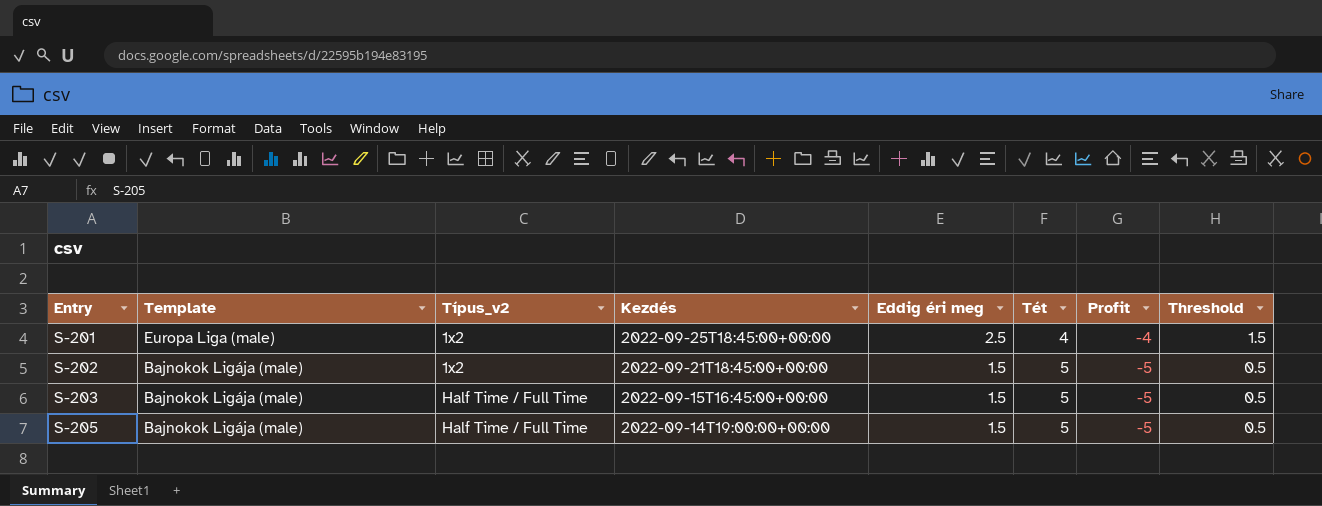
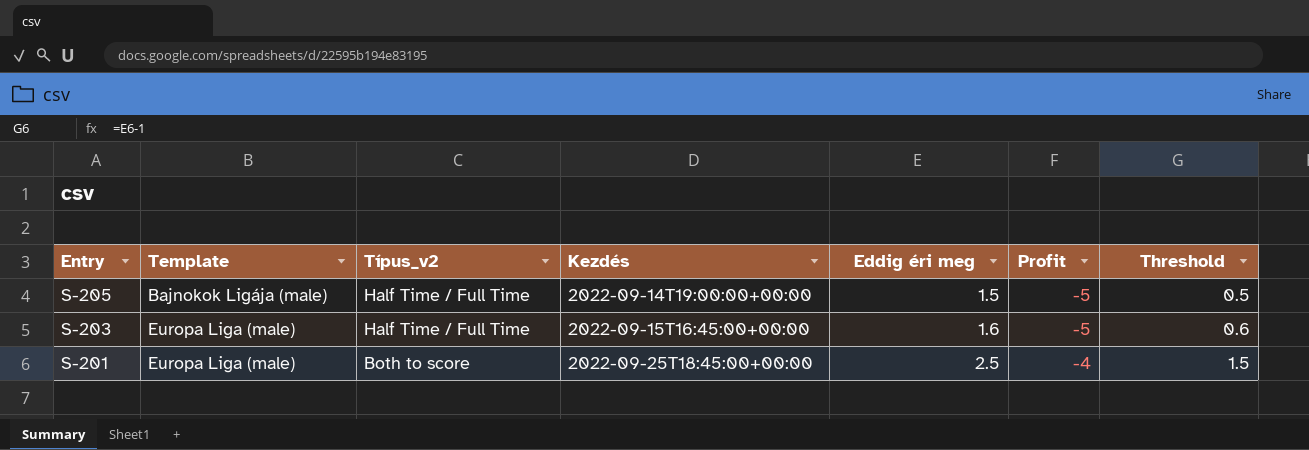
row order: Entry ascending -> Entry descending
column Tét | position: 6 -> none
row S-202: Bajnokok Ligája (male) | 1x2 | 2022-09-21T18:45:00+00:00 | 1.5 | 5 | -5 | 0.5 -> none
S-203 | Template: Bajnokok Ligája (male) -> Europa Liga (male)
S-203 | Eddig éri meg: 1.5 -> 1.6
S-203 | Threshold: 0.5 -> 0.6
S-201 | Típus_v2: 1x2 -> Both to score

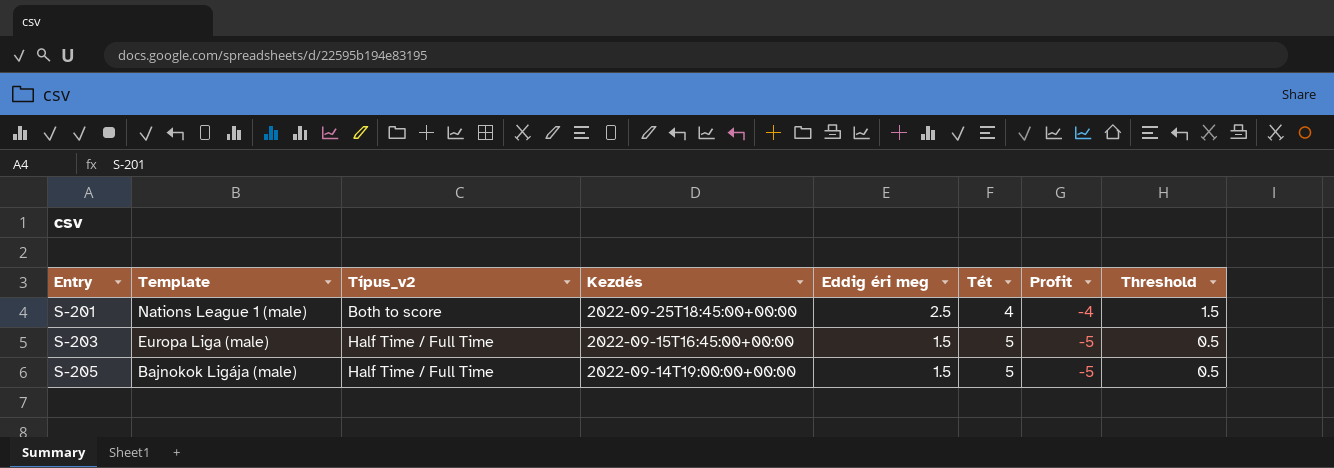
row order: Entry descending -> Entry ascending
column Tét | position: none -> 6
S-201 | Template: Europa Liga (male) -> Nations League 1 (male)
S-203 | Eddig éri meg: 1.6 -> 1.5
S-203 | Threshold: 0.6 -> 0.5

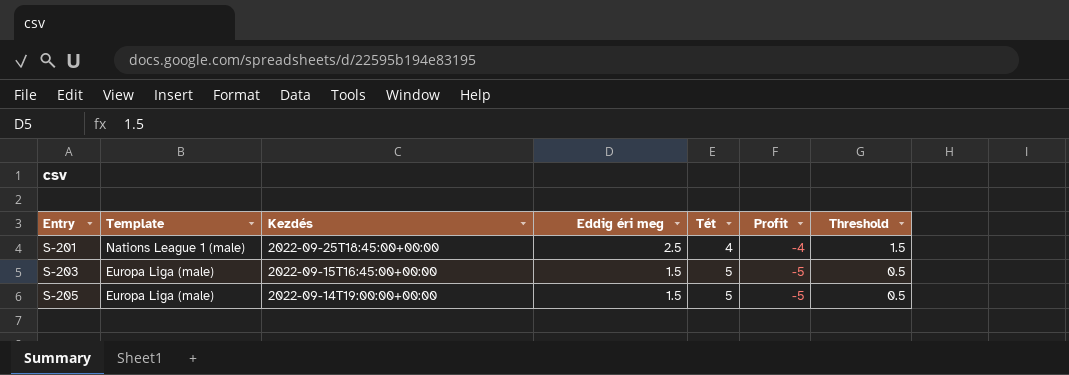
column Típus_v2 | position: 3 -> none
S-205 | Template: Bajnokok Ligája (male) -> Europa Liga (male)

